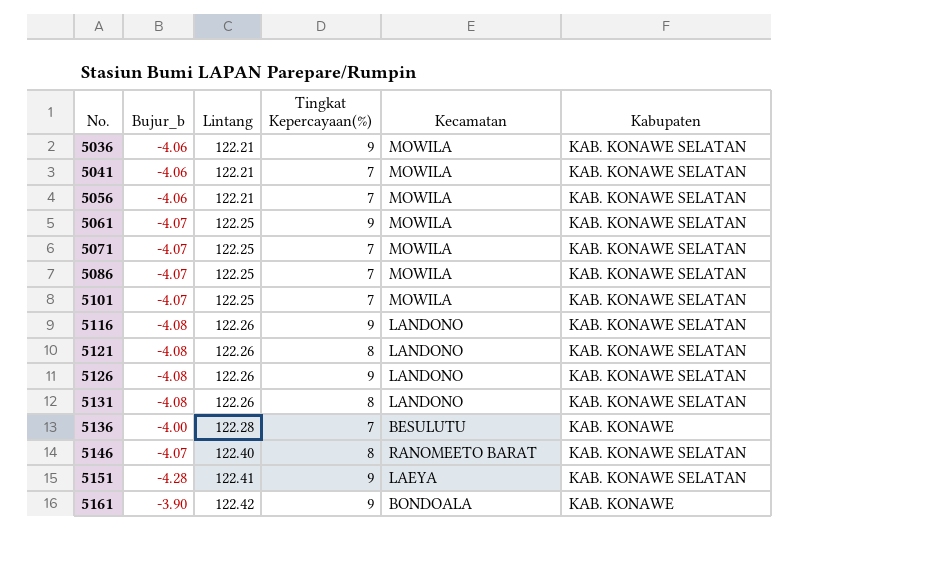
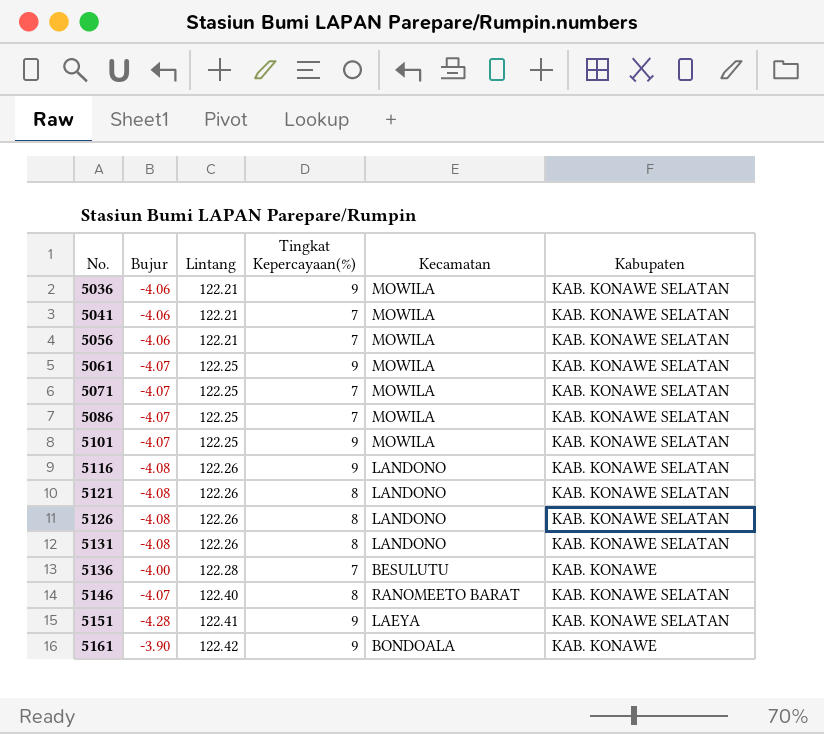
column name: Bujur_b -> Bujur
5101 | Tingkat Kepercayaan(%): 7 -> 9
5126 | Tingkat Kepercayaan(%): 9 -> 8

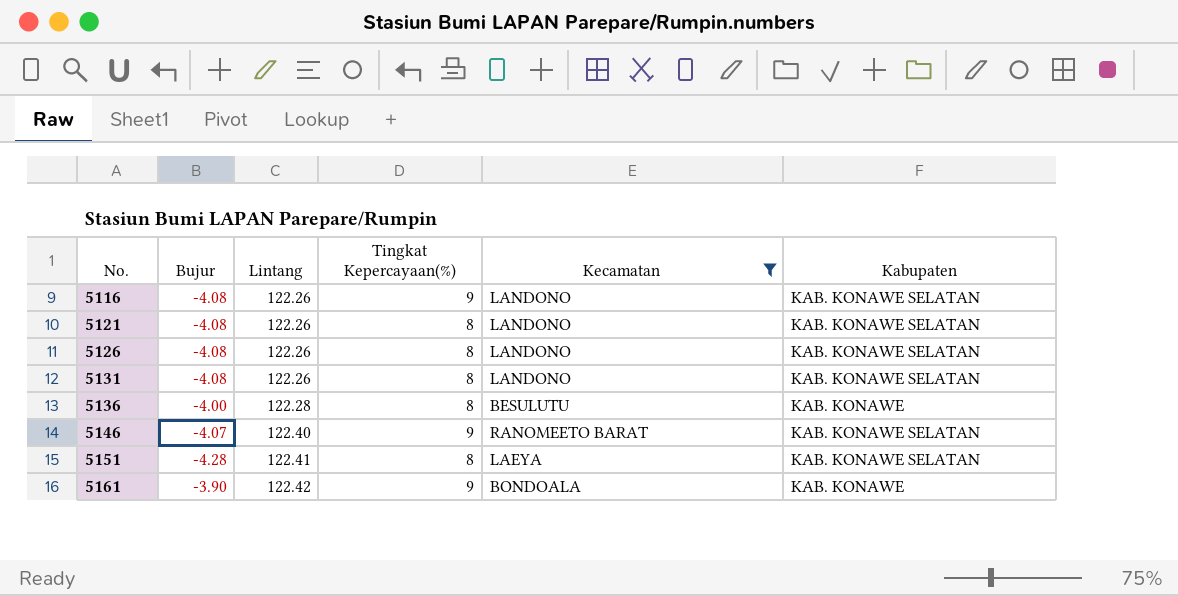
filter: none -> Kecamatan != MOWILA
5136 | Tingkat Kepercayaan(%): 7 -> 8
5146 | Tingkat Kepercayaan(%): 8 -> 9
5151 | Tingkat Kepercayaan(%): 9 -> 8

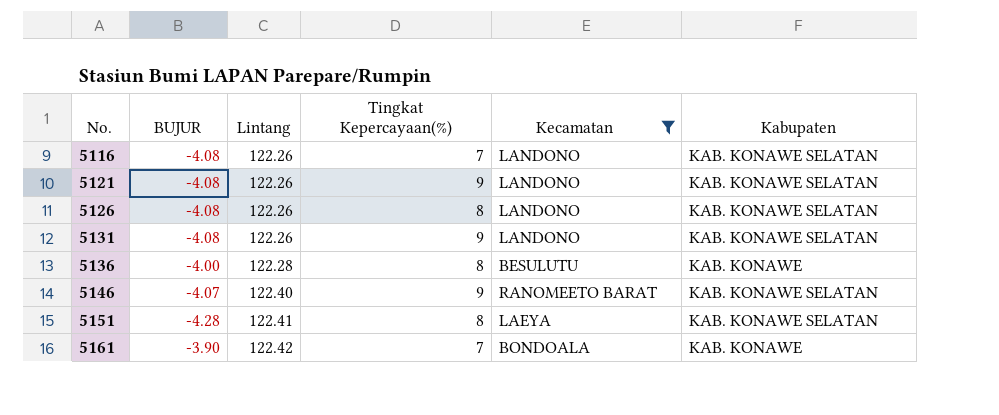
column name: Bujur -> BUJUR
5116 | Tingkat Kepercayaan(%): 9 -> 7
5121 | Tingkat Kepercayaan(%): 8 -> 9
5131 | Tingkat Kepercayaan(%): 8 -> 9
5161 | Tingkat Kepercayaan(%): 9 -> 7

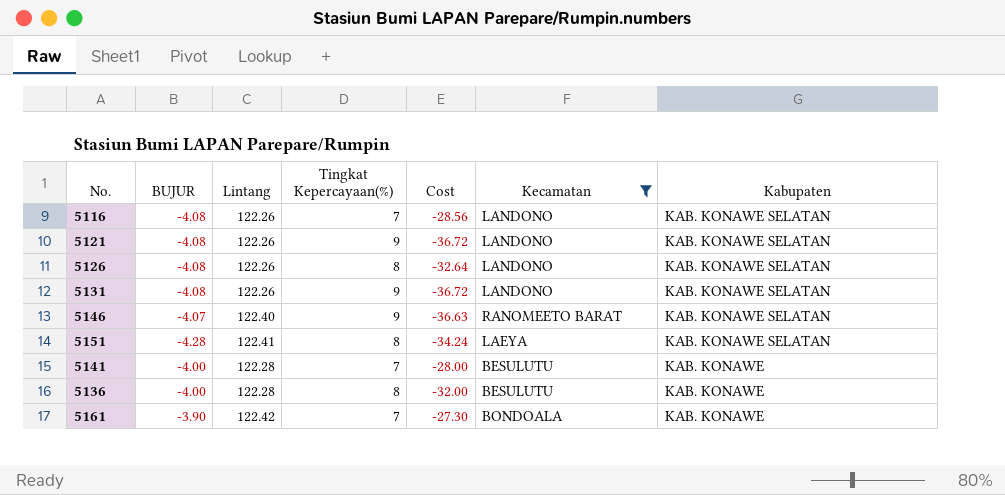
row order: No. ascending -> Kabupaten descending
column Cost | formula: none -> [BUJUR] * [Tingkat Kepercayaan(%)]
row 5141: none -> -4.00 | 122.28 | 7 | -28.00 | BESULUTU | KAB. KONAWE

